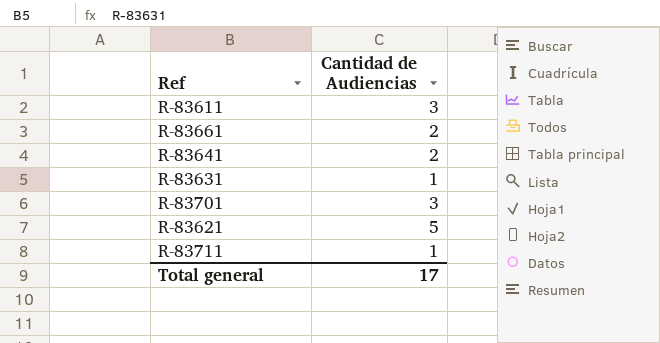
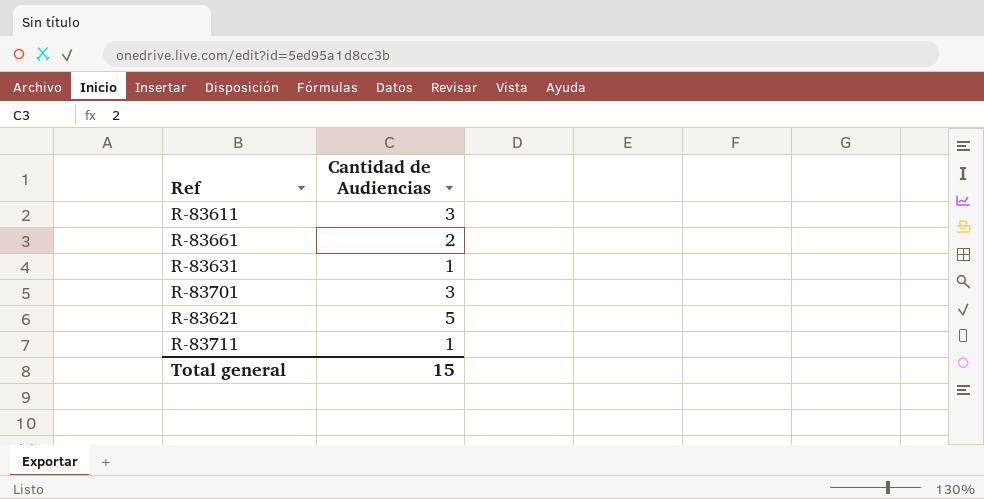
row R-83641: 2 -> none
Total general | Cantidad de Audiencias: 17 -> 15

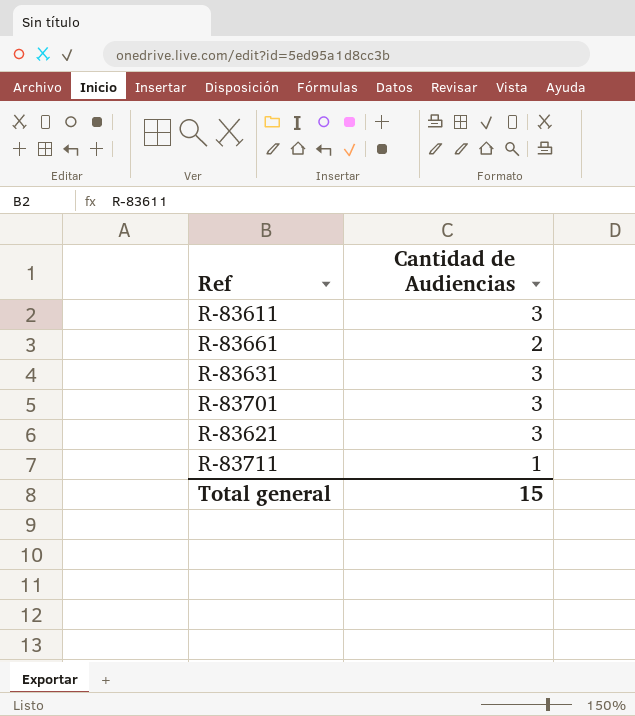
R-83631 | Cantidad de Audiencias: 1 -> 3
R-83621 | Cantidad de Audiencias: 5 -> 3

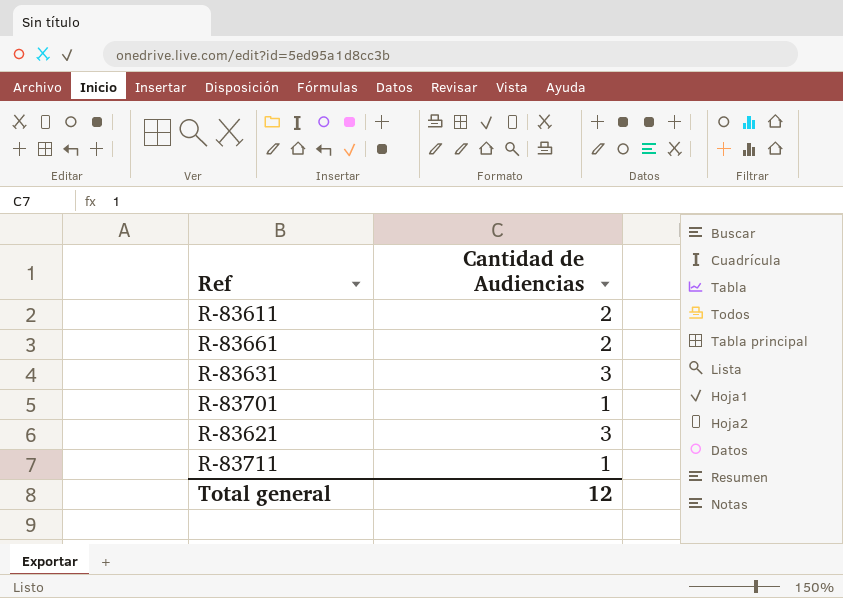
R-83611 | Cantidad de Audiencias: 3 -> 2
R-83701 | Cantidad de Audiencias: 3 -> 1
Total general | Cantidad de Audiencias: 15 -> 12

